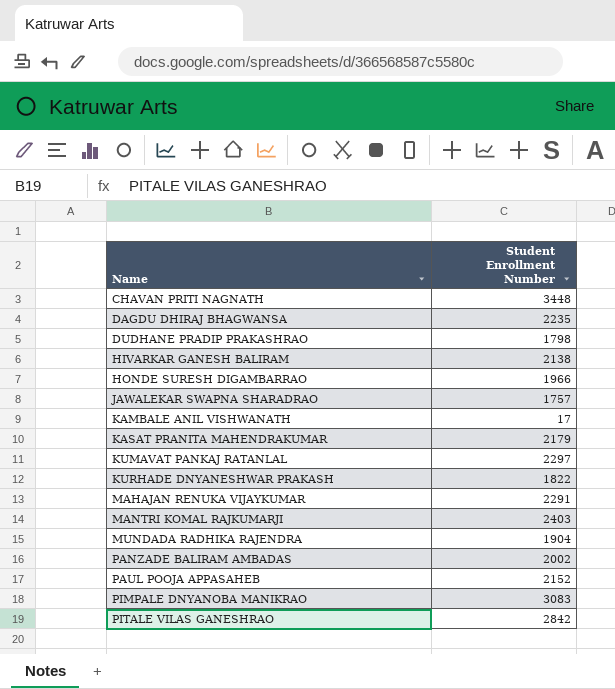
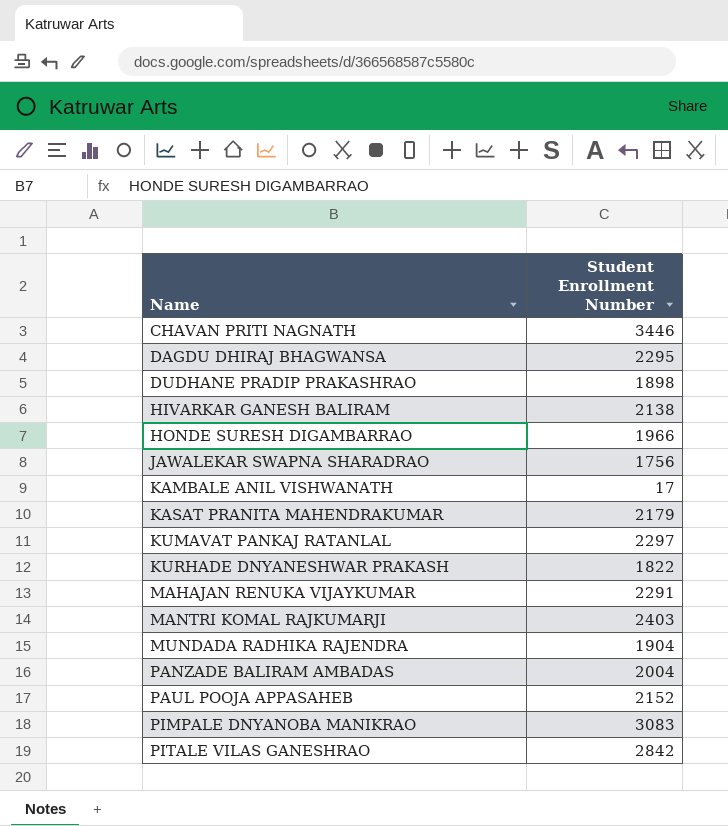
CHAVAN PRITI NAGNATH | Student Enrollment Number: 3448 -> 3446
DAGDU DHIRAJ BHAGWANSA | Student Enrollment Number: 2235 -> 2295
DUDHANE PRADIP PRAKASHRAO | Student Enrollment Number: 1798 -> 1898
JAWALEKAR SWAPNA SHARADRAO | Student Enrollment Number: 1757 -> 1756
PANZADE BALIRAM AMBADAS | Student Enrollment Number: 2002 -> 2004

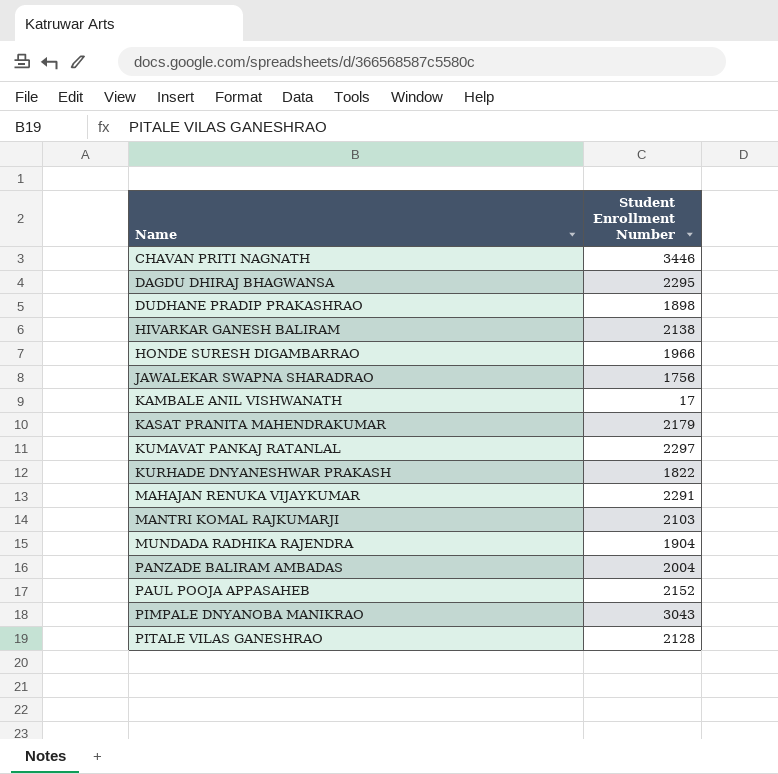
MANTRI KOMAL RAJKUMARJI | Student Enrollment Number: 2403 -> 2103
PIMPALE DNYANOBA MANIKRAO | Student Enrollment Number: 3083 -> 3043
PITALE VILAS GANESHRAO | Student Enrollment Number: 2842 -> 2128

